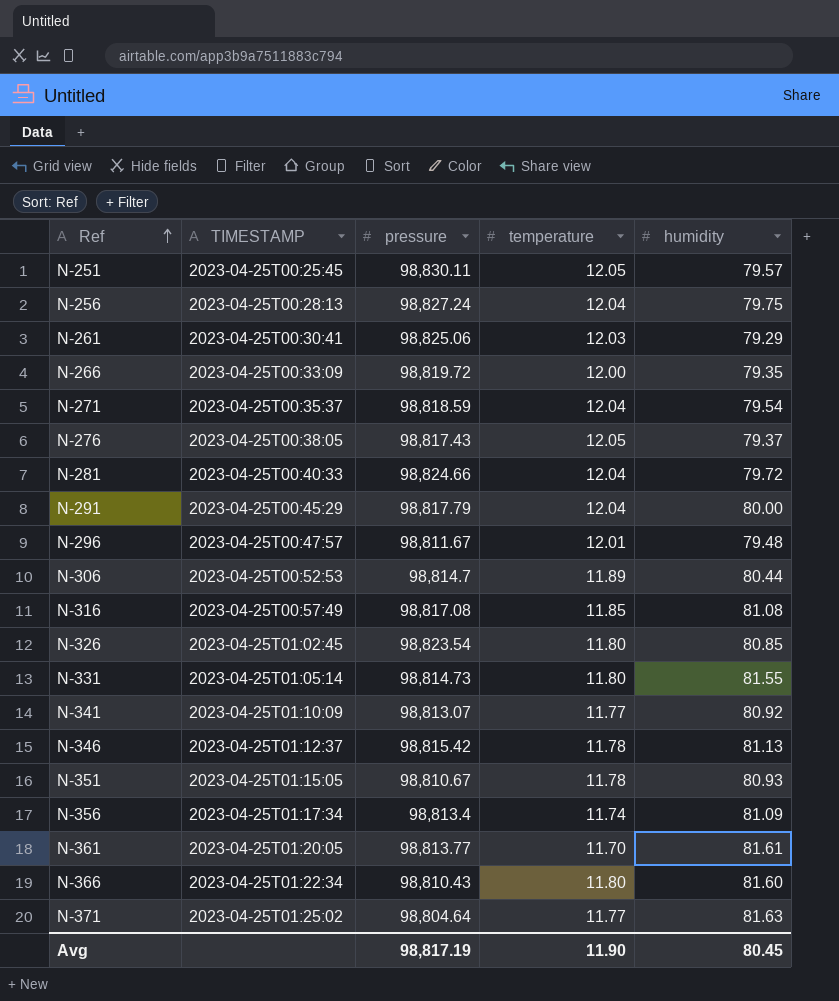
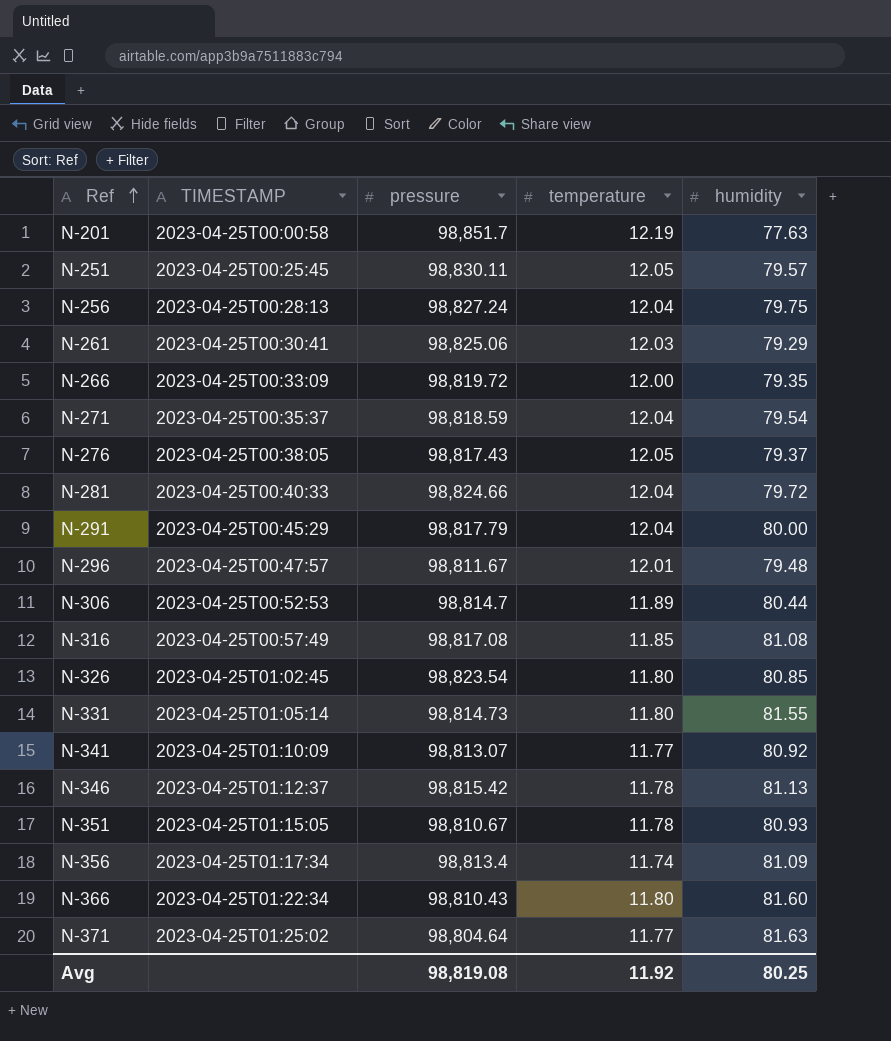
row N-361: 2023-04-25T01:20:05 | 98,813.77 | 11.70 | 81.61 -> none
row N-201: none -> 2023-04-25T00:00:58 | 98,851.7 | 12.19 | 77.63
Avg | pressure: 98,817.19 -> 98,819.08
Avg | temperature: 11.90 -> 11.92
Avg | humidity: 80.45 -> 80.25

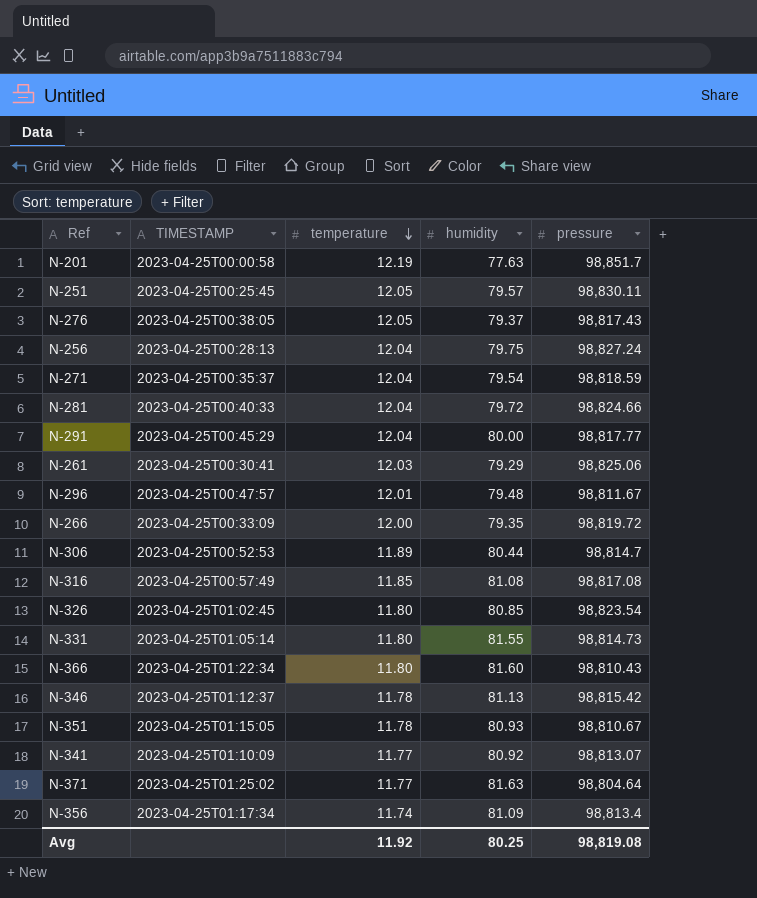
row order: Ref ascending -> temperature descending
column pressure | position: 3 -> 5
N-291 | pressure: 98,817.79 -> 98,817.77

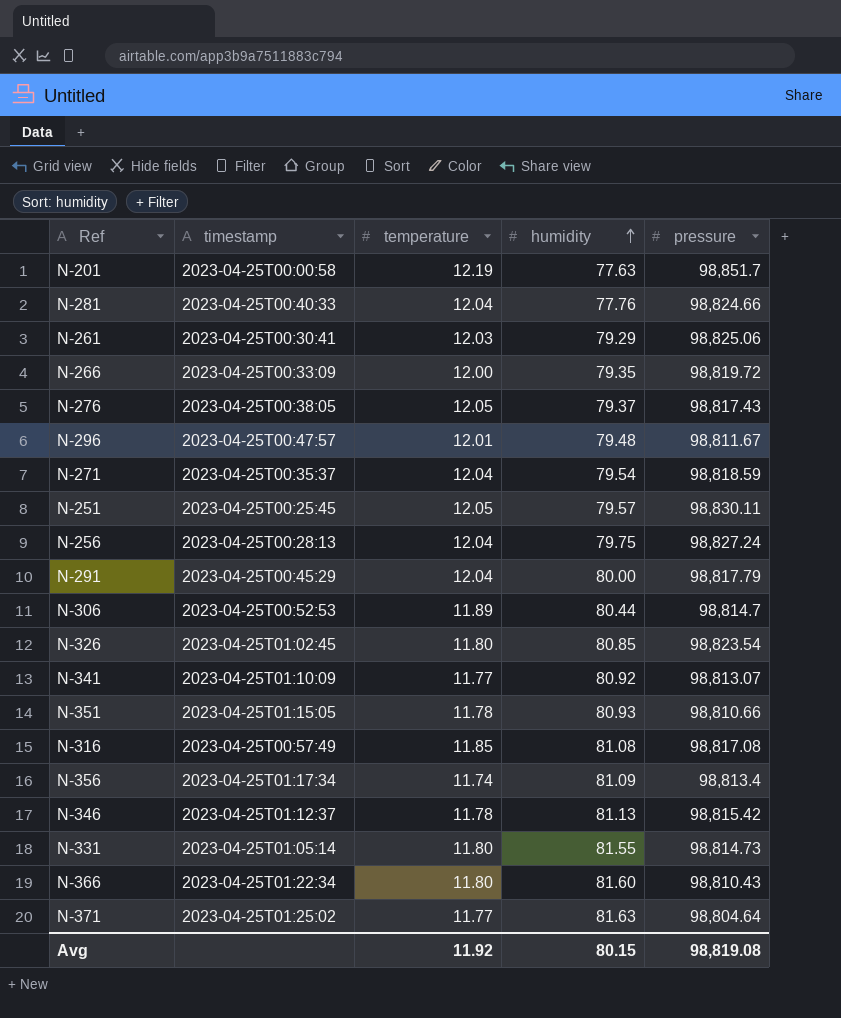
row order: temperature descending -> humidity ascending
column name: TIMESTAMP -> timestamp
N-281 | humidity: 79.72 -> 77.76
N-291 | pressure: 98,817.77 -> 98,817.79
N-351 | pressure: 98,810.67 -> 98,810.66
Avg | humidity: 80.25 -> 80.15

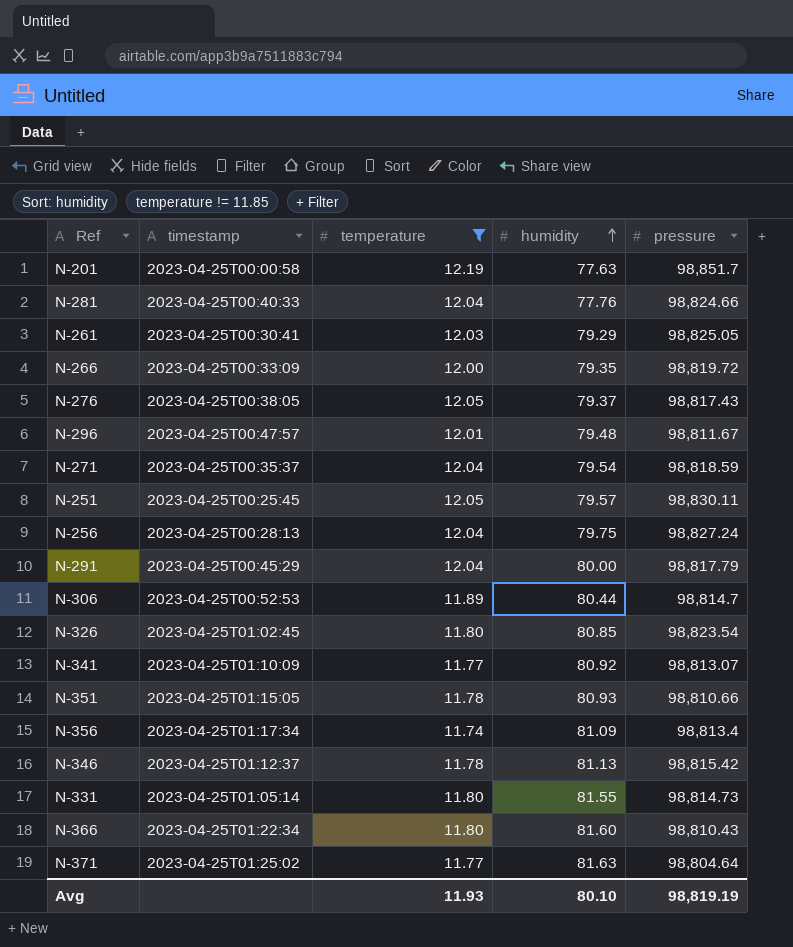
filter: none -> temperature != 11.85
N-261 | pressure: 98,825.06 -> 98,825.05
Avg | temperature: 11.92 -> 11.93
Avg | humidity: 80.15 -> 80.10
Avg | pressure: 98,819.08 -> 98,819.19

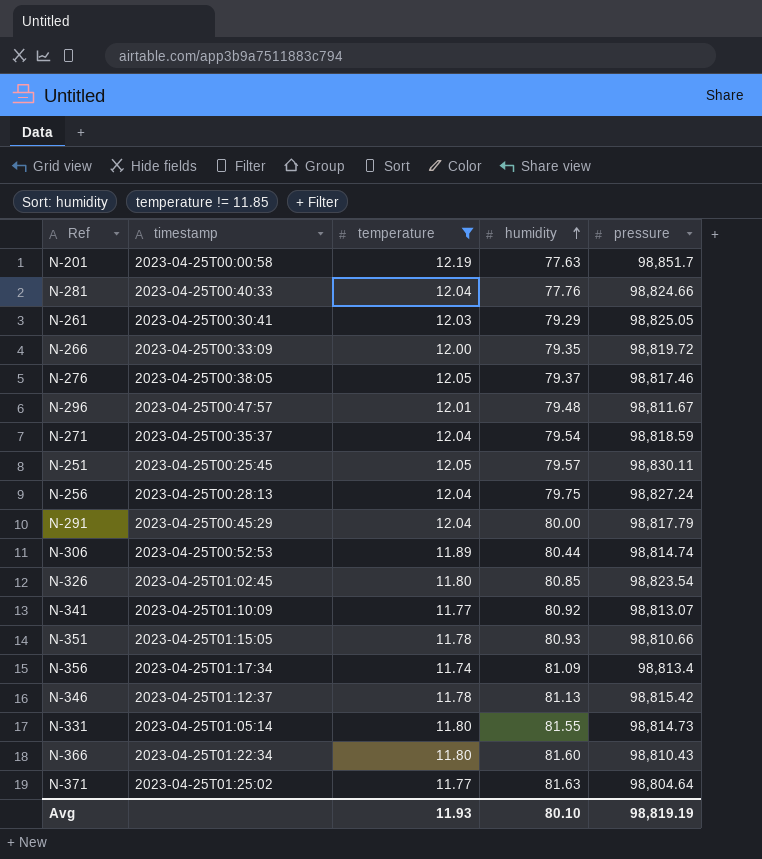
N-276 | pressure: 98,817.43 -> 98,817.46
N-306 | pressure: 98,814.7 -> 98,814.74

